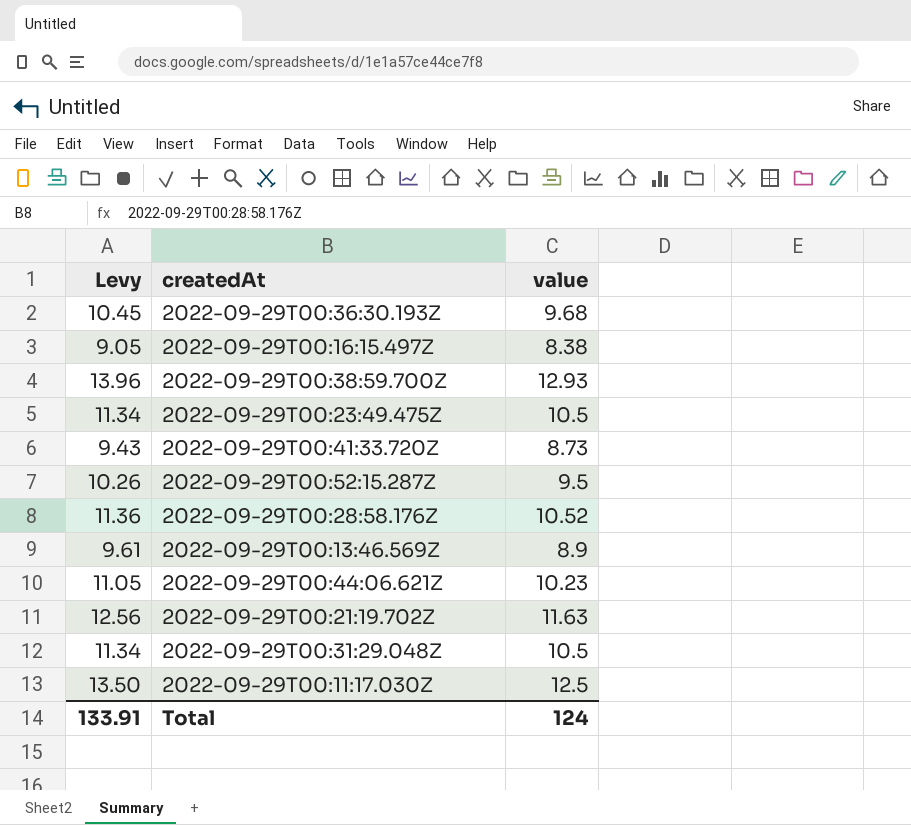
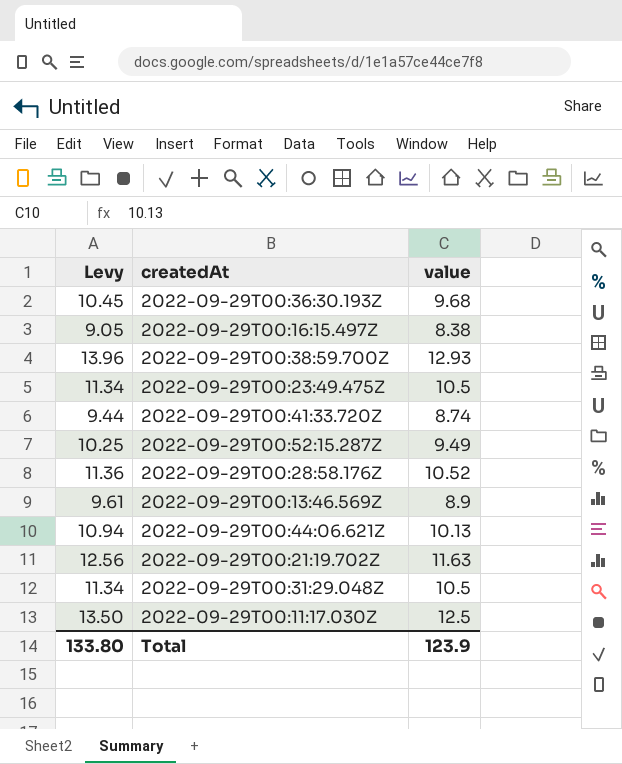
2022-09-29T00:41:33.720Z | Levy: 9.43 -> 9.44
2022-09-29T00:41:33.720Z | value: 8.73 -> 8.74
2022-09-29T00:52:15.287Z | Levy: 10.26 -> 10.25
2022-09-29T00:52:15.287Z | value: 9.5 -> 9.49
2022-09-29T00:44:06.621Z | Levy: 11.05 -> 10.94
2022-09-29T00:44:06.621Z | value: 10.23 -> 10.13
Total | Levy: 133.91 -> 133.80
Total | value: 124 -> 123.9

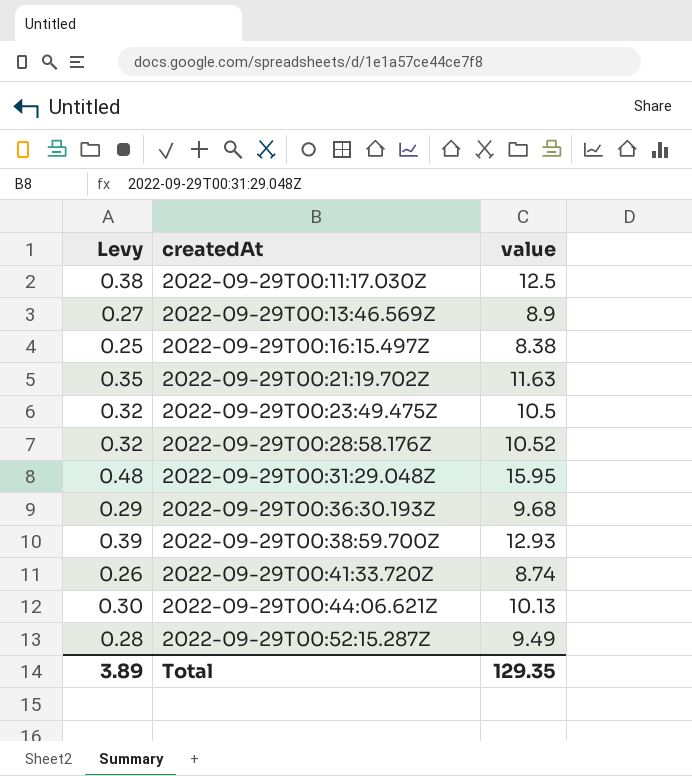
row order: none -> createdAt ascending
column Levy | formula: [value] * 1.08 -> [value] * 0.03
2022-09-29T00:31:29.048Z | value: 10.5 -> 15.95
Total | Levy: 133.80 -> 3.89
Total | value: 123.9 -> 129.35

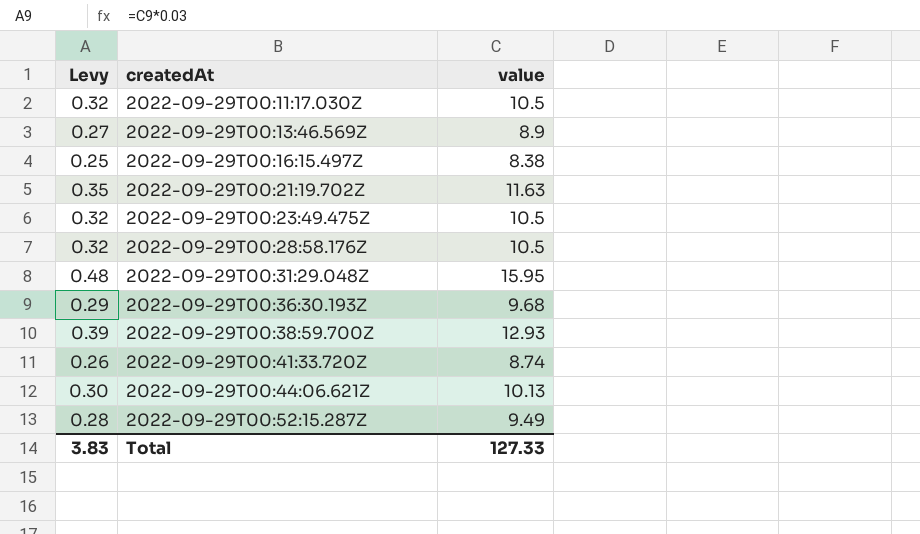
2022-09-29T00:11:17.030Z | Levy: 0.38 -> 0.32
2022-09-29T00:11:17.030Z | value: 12.5 -> 10.5
2022-09-29T00:28:58.176Z | value: 10.52 -> 10.5
Total | Levy: 3.89 -> 3.83
Total | value: 129.35 -> 127.33

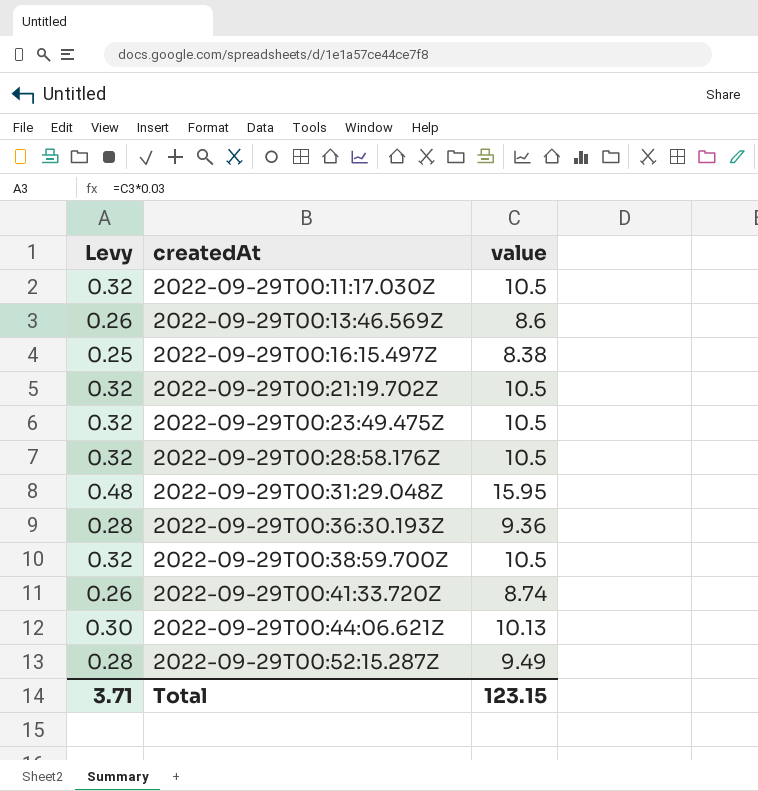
2022-09-29T00:13:46.569Z | Levy: 0.27 -> 0.26
2022-09-29T00:13:46.569Z | value: 8.9 -> 8.6
2022-09-29T00:21:19.702Z | Levy: 0.35 -> 0.32
2022-09-29T00:21:19.702Z | value: 11.63 -> 10.5
2022-09-29T00:36:30.193Z | Levy: 0.29 -> 0.28
2022-09-29T00:36:30.193Z | value: 9.68 -> 9.36
2022-09-29T00:38:59.700Z | Levy: 0.39 -> 0.32
2022-09-29T00:38:59.700Z | value: 12.93 -> 10.5
Total | Levy: 3.83 -> 3.71
Total | value: 127.33 -> 123.15

